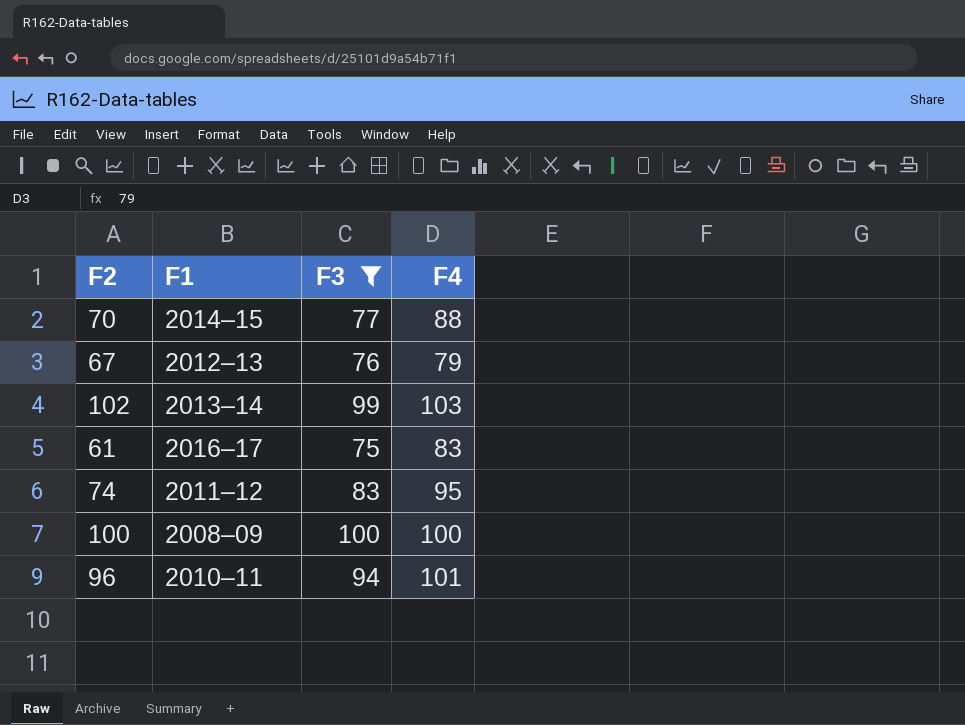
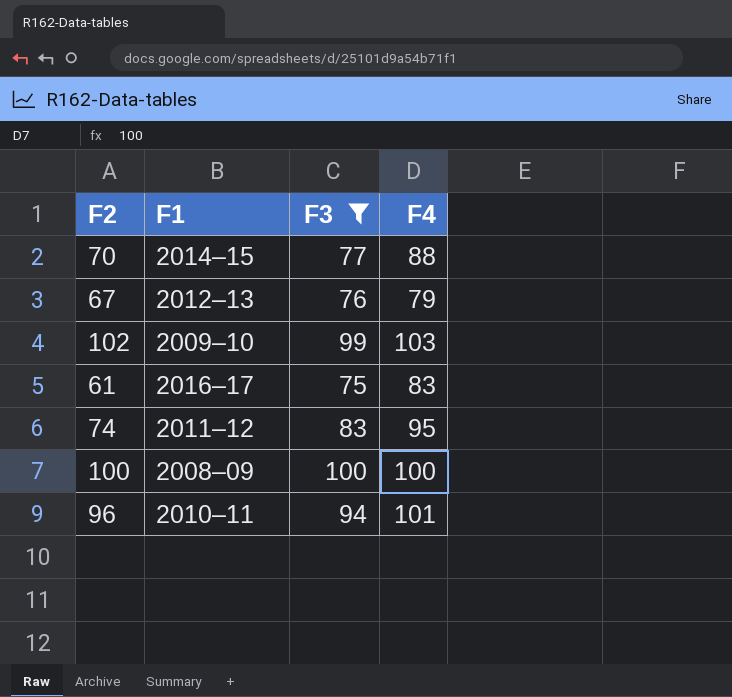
102 | F1: 2013–14 -> 2009–10

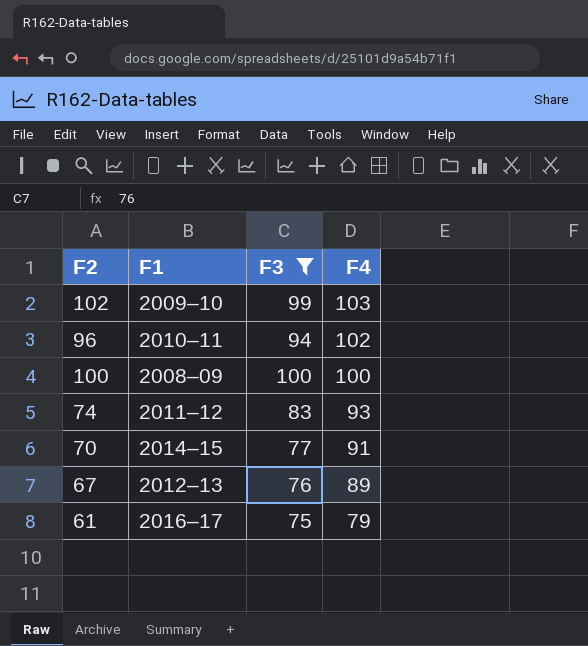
row order: none -> F4 descending
96 | F4: 101 -> 102
74 | F4: 95 -> 93
70 | F4: 88 -> 91
67 | F4: 79 -> 89
61 | F4: 83 -> 79

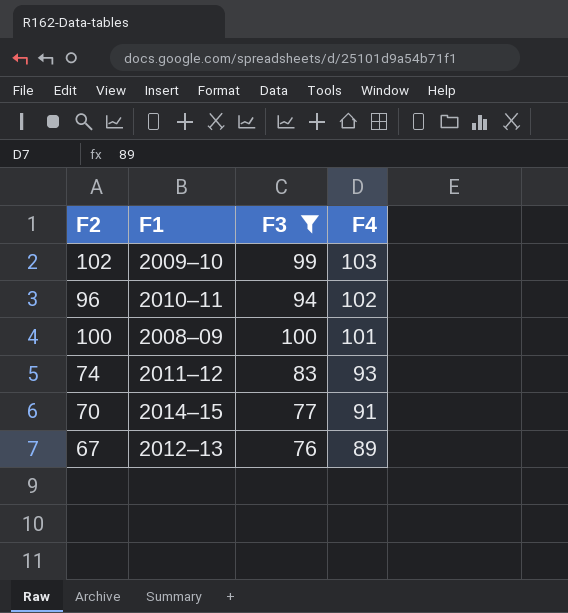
row 61: 2016–17 | 75 | 79 -> none
100 | F4: 100 -> 101

